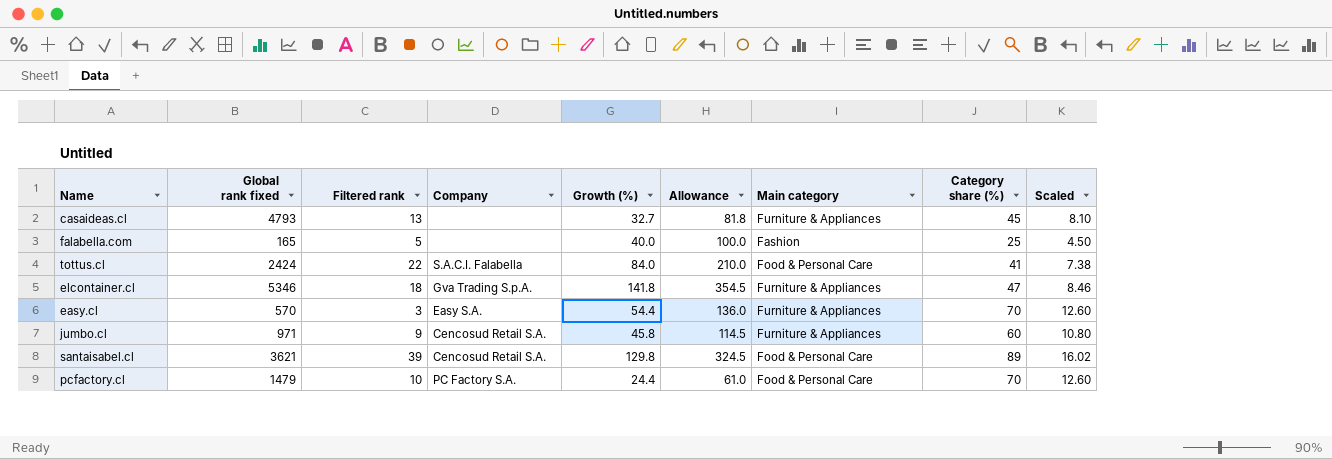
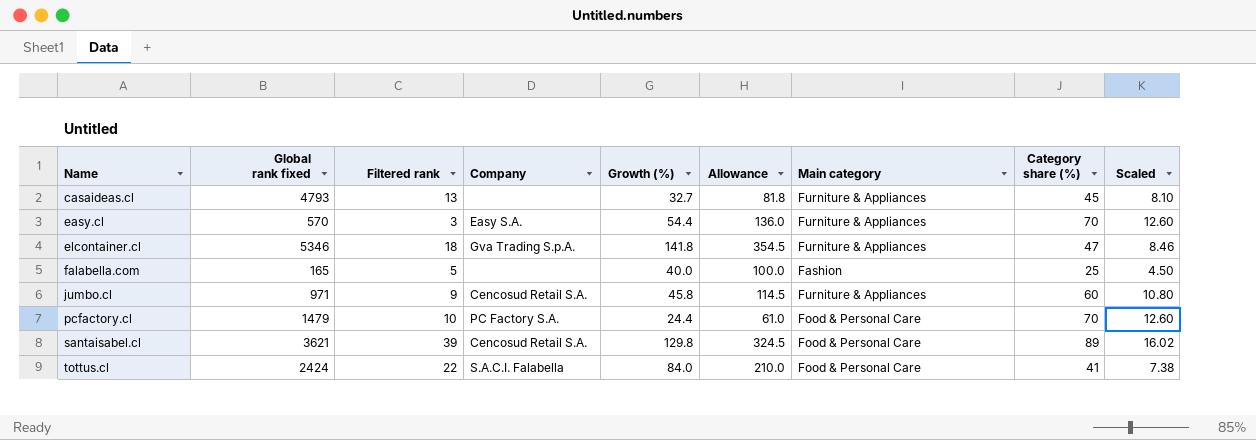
row order: none -> Name ascending

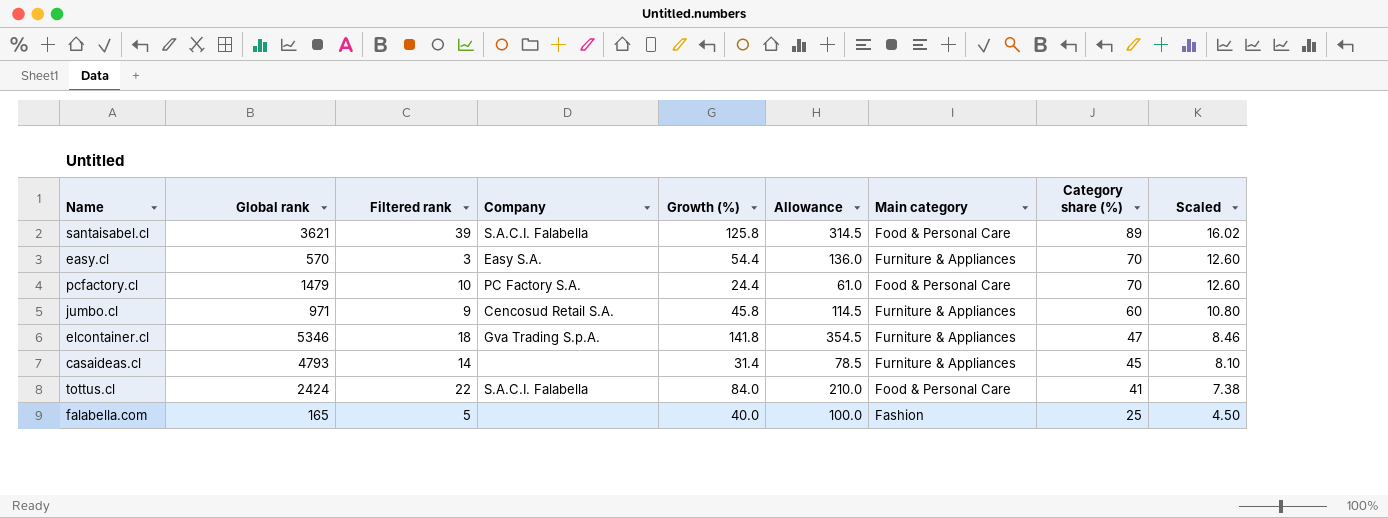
row order: Name ascending -> Category share (%) descending
column name: Global rank fixed -> Global rank
santaisabel.cl | Company: Cencosud Retail S.A. -> S.A.C.I. Falabella
santaisabel.cl | Growth (%): 129.8 -> 125.8
santaisabel.cl | Allowance: 324.5 -> 314.5
casaideas.cl | Filtered rank: 13 -> 14
casaideas.cl | Growth (%): 32.7 -> 31.4
casaideas.cl | Allowance: 81.8 -> 78.5

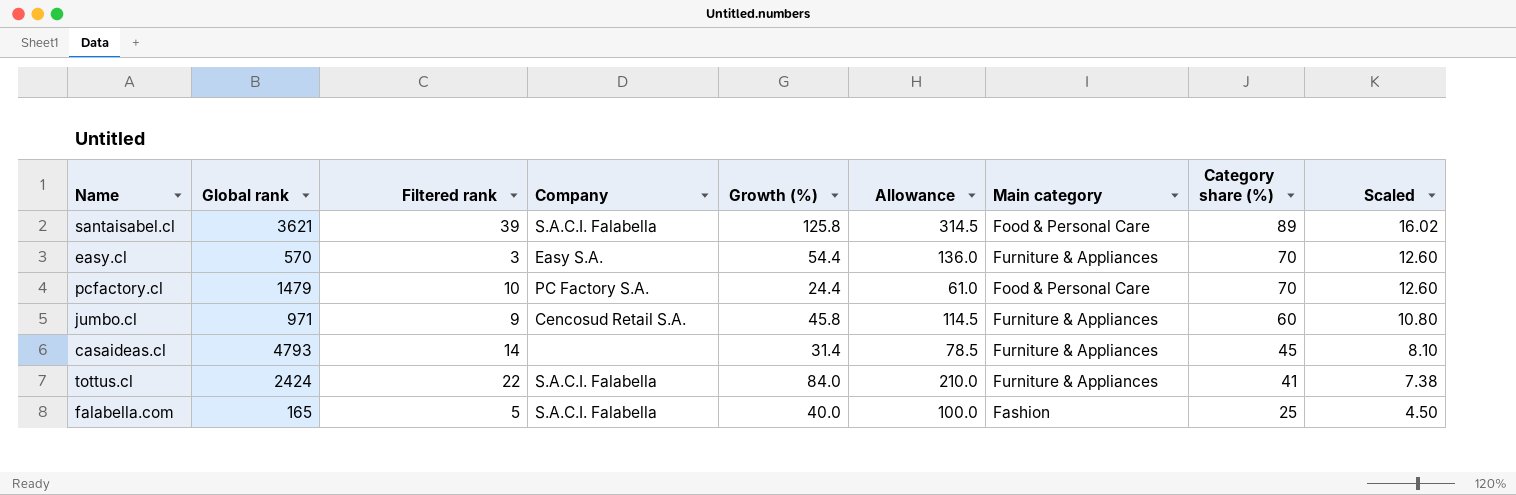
row elcontainer.cl: 5346 | 18 | Gva Trading S.p.A. | 141.8 | 354.5 | Furniture & Appliances | 47 | 8.46 -> none
tottus.cl | Main category: Food & Personal Care -> Furniture & Appliances
falabella.com | Company: none -> S.A.C.I. Falabella

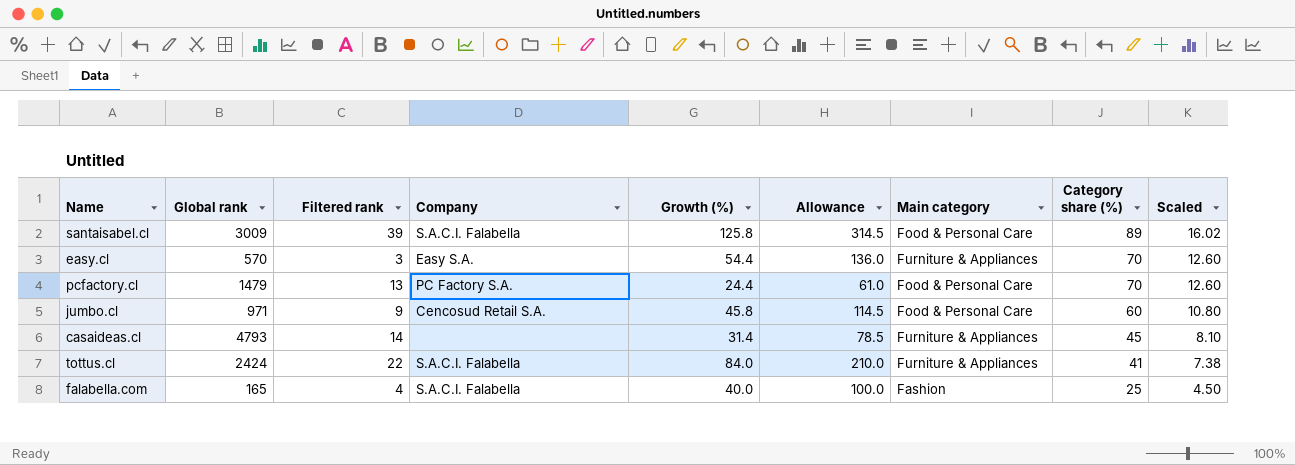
santaisabel.cl | Global rank: 3621 -> 3009
pcfactory.cl | Filtered rank: 10 -> 13
jumbo.cl | Main category: Furniture & Appliances -> Food & Personal Care
falabella.com | Filtered rank: 5 -> 4

